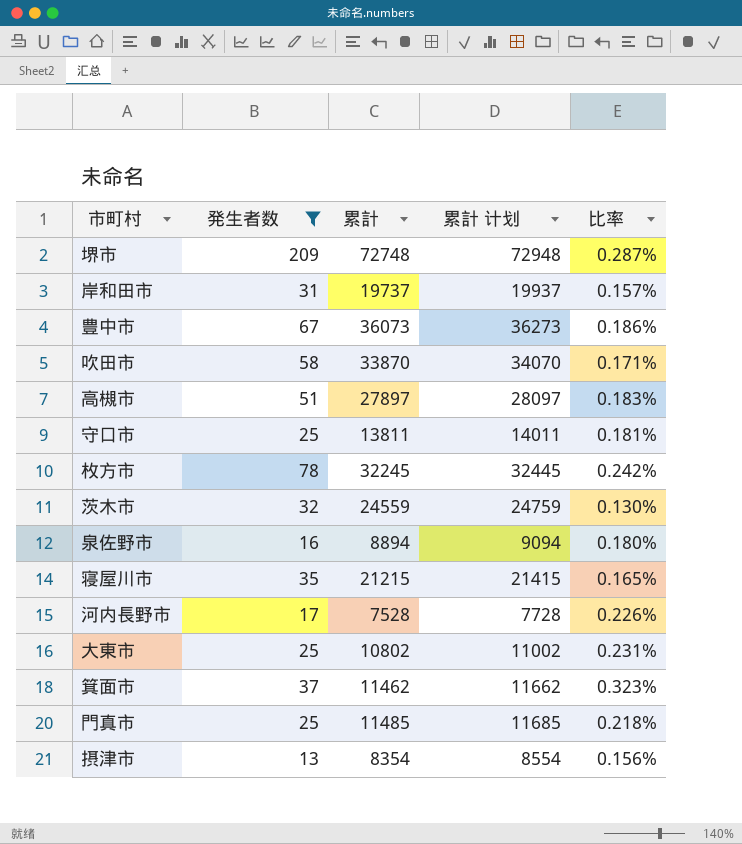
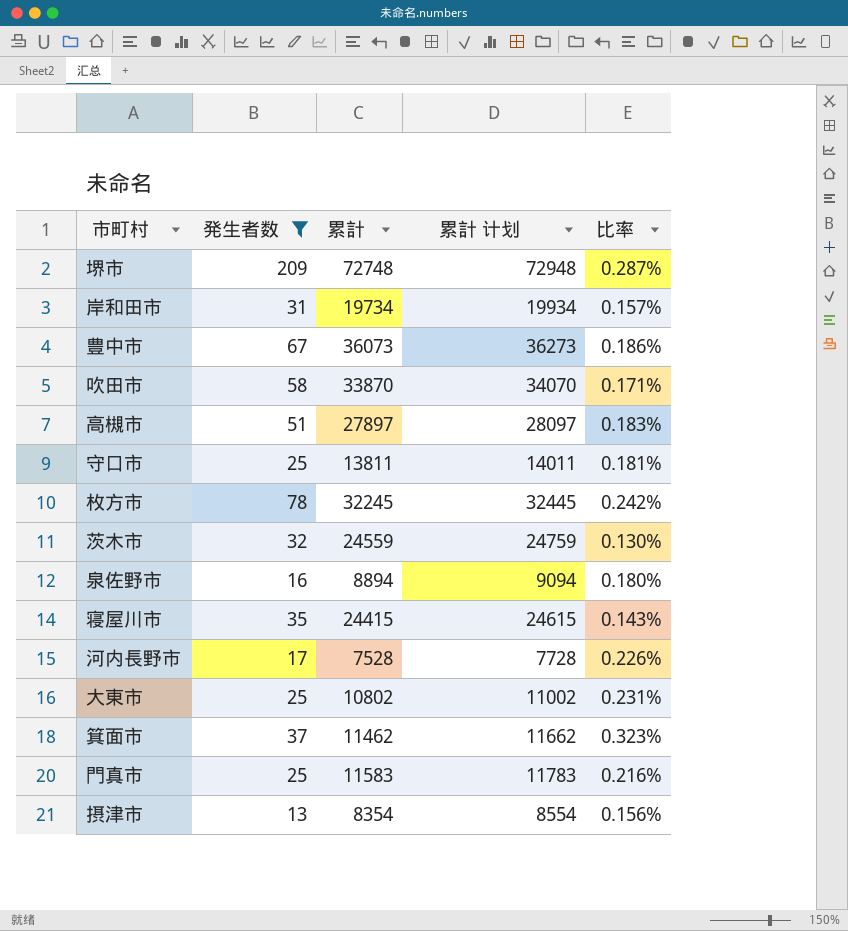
岸和田市 | 累計: 19737 -> 19734
岸和田市 | 累計 计划: 19937 -> 19934
寝屋川市 | 累計: 21215 -> 24415
寝屋川市 | 累計 计划: 21415 -> 24615
寝屋川市 | 比率: 0.165% -> 0.143%
門真市 | 累計: 11485 -> 11583
門真市 | 累計 计划: 11685 -> 11783
門真市 | 比率: 0.218% -> 0.216%

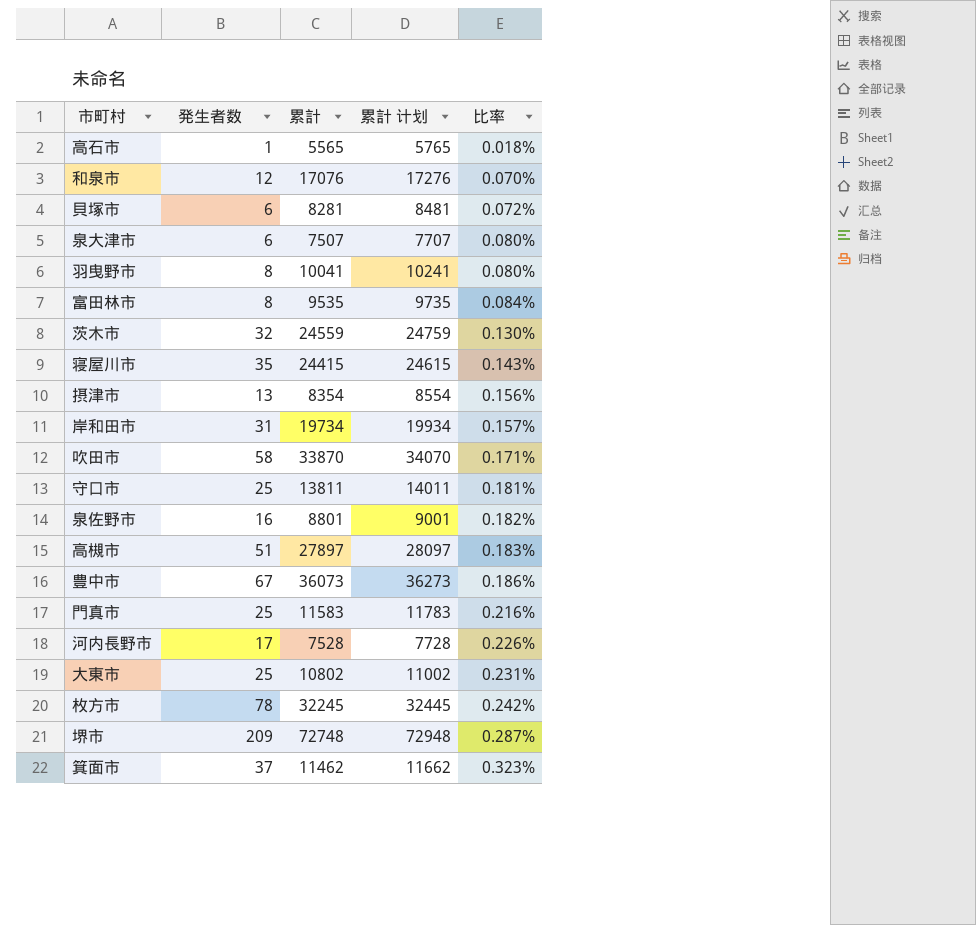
filter: 発生者数 >= 13 -> none
row order: none -> 比率 ascending
泉佐野市 | 累計: 8894 -> 8801
泉佐野市 | 累計 计划: 9094 -> 9001
泉佐野市 | 比率: 0.180% -> 0.182%

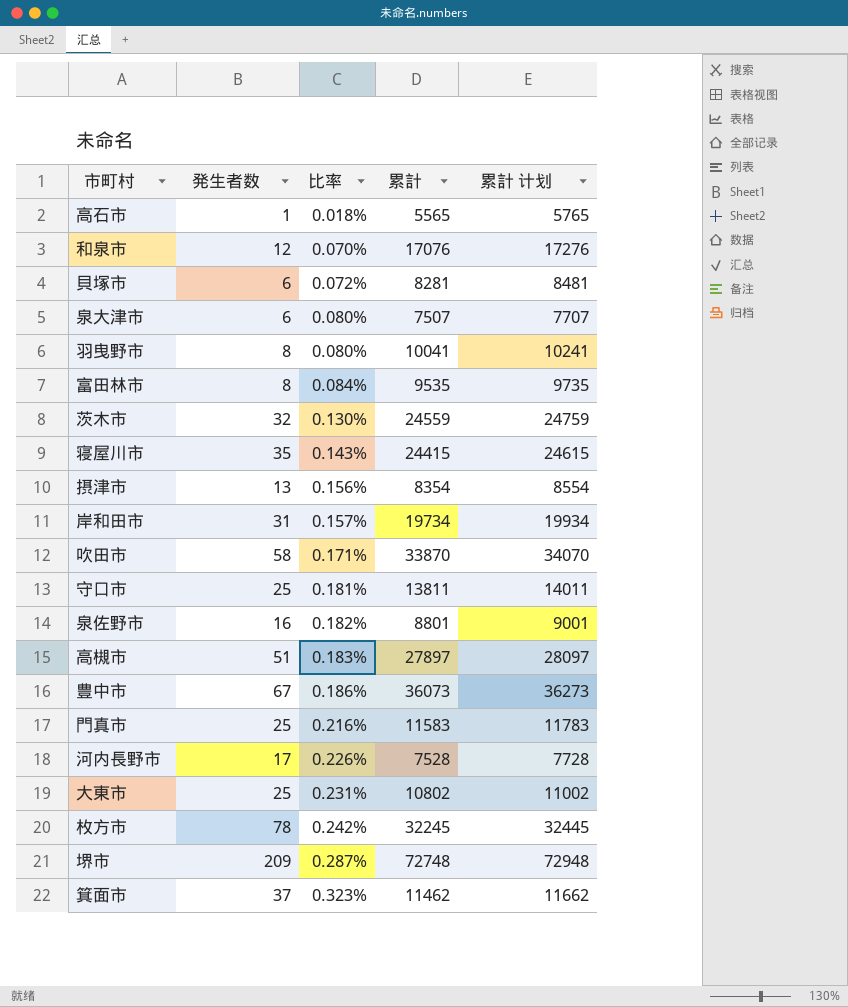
column 比率 | position: 5 -> 3

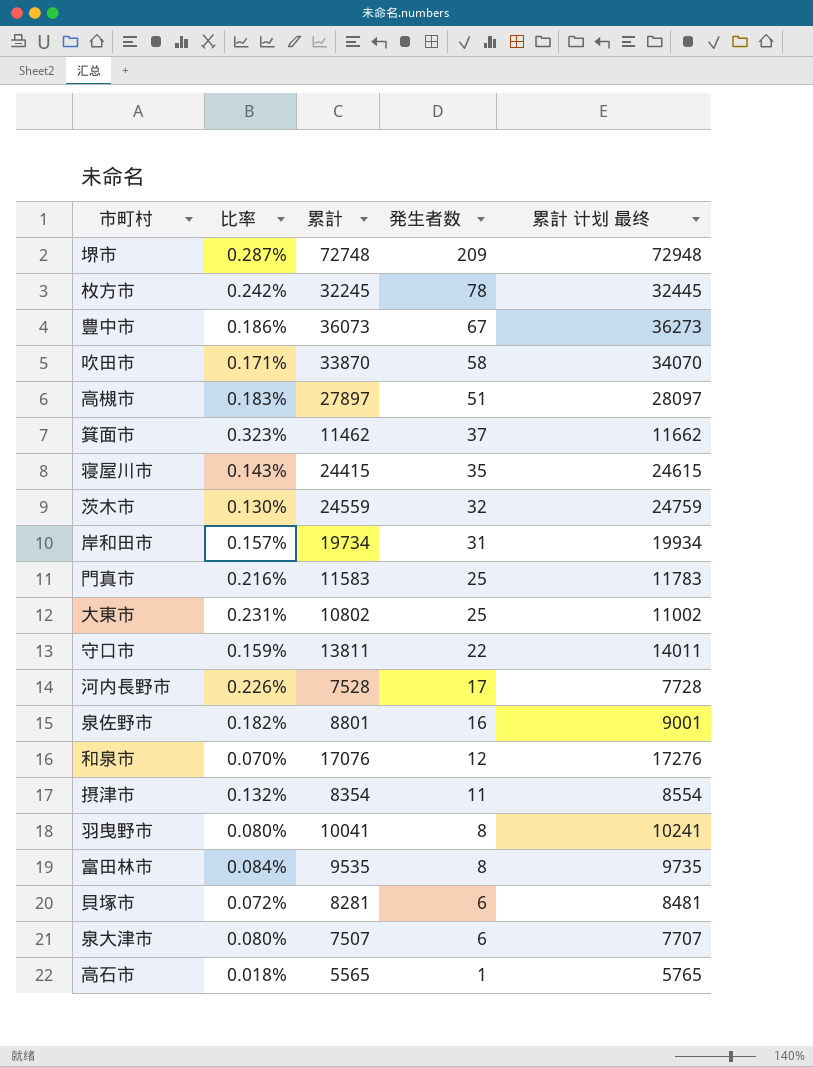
row order: 比率 ascending -> 発生者数 descending
column 発生者数 | position: 2 -> 4
column name: 累計 计划 -> 累計 计划 最终
守口市 | 比率: 0.181% -> 0.159%
守口市 | 発生者数: 25 -> 22
摂津市 | 比率: 0.156% -> 0.132%
摂津市 | 発生者数: 13 -> 11

